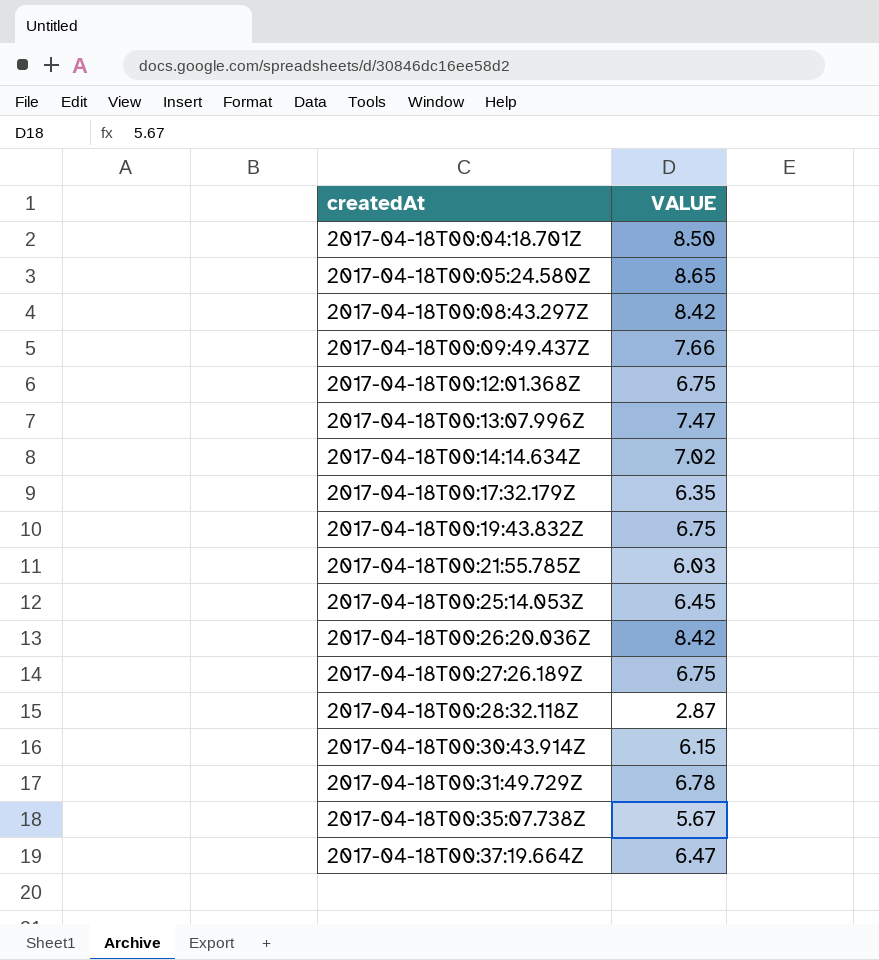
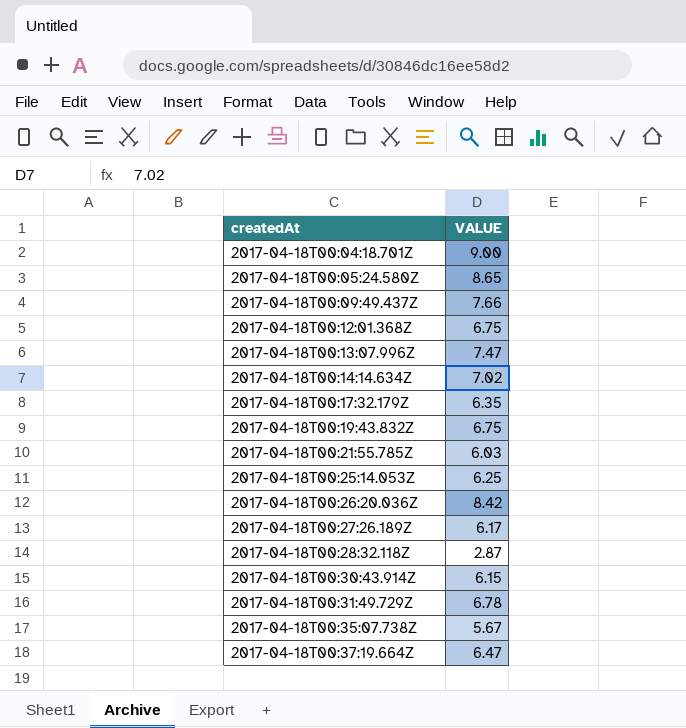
row 2017-04-18T00:08:43.297Z: 8.42 -> none
2017-04-18T00:04:18.701Z | VALUE: 8.50 -> 9.00
2017-04-18T00:25:14.053Z | VALUE: 6.45 -> 6.25
2017-04-18T00:27:26.189Z | VALUE: 6.75 -> 6.17

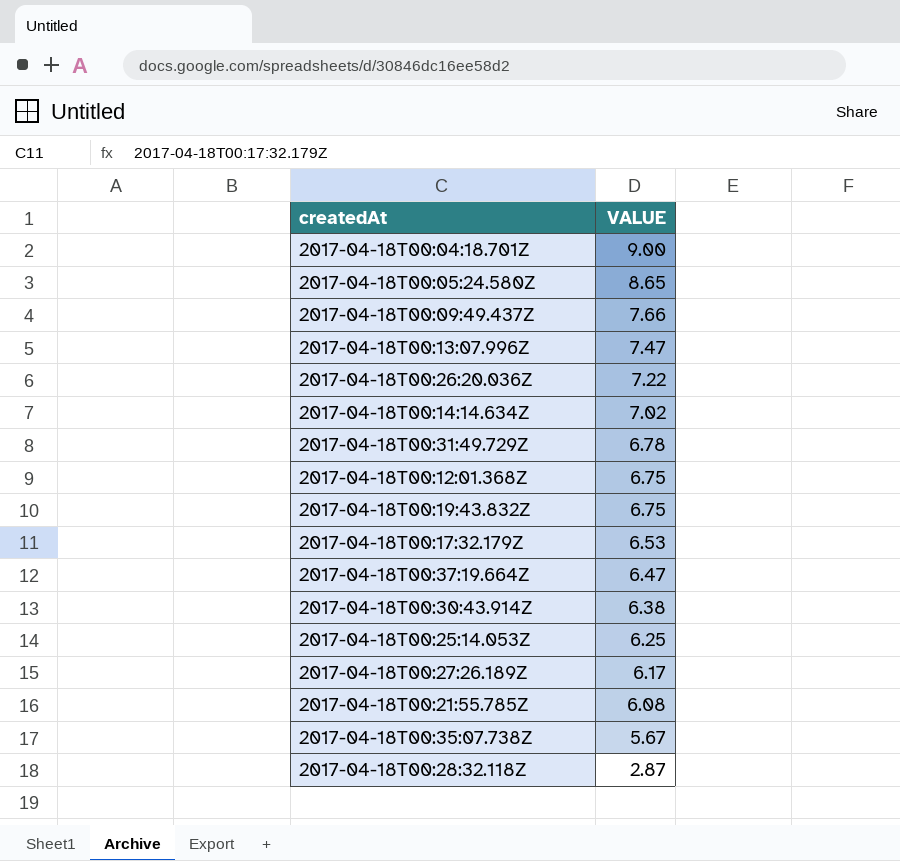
row order: createdAt ascending -> VALUE descending
2017-04-18T00:26:20.036Z | VALUE: 8.42 -> 7.22
2017-04-18T00:17:32.179Z | VALUE: 6.35 -> 6.53
2017-04-18T00:30:43.914Z | VALUE: 6.15 -> 6.38
2017-04-18T00:21:55.785Z | VALUE: 6.03 -> 6.08

